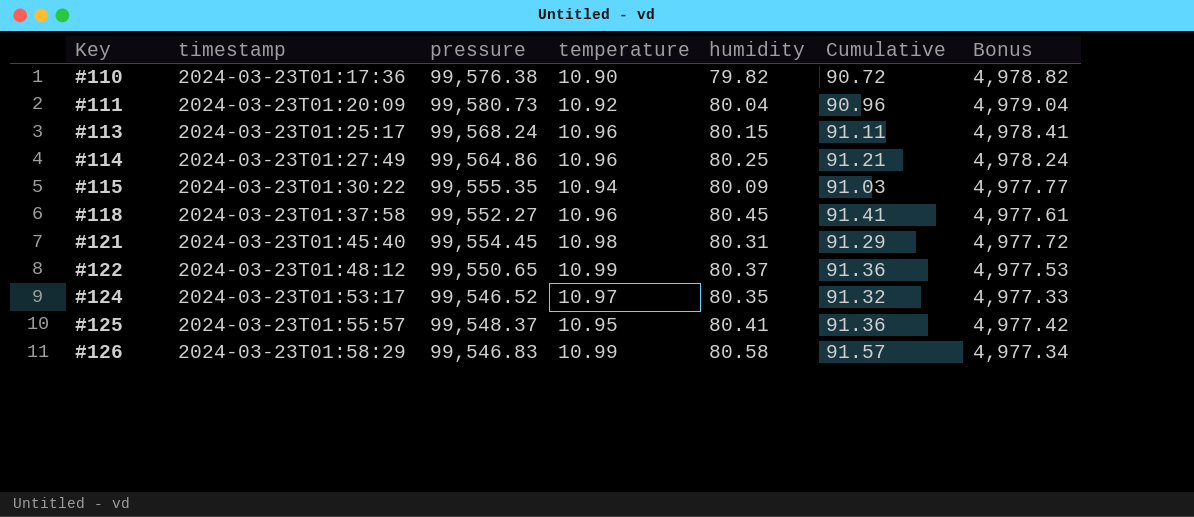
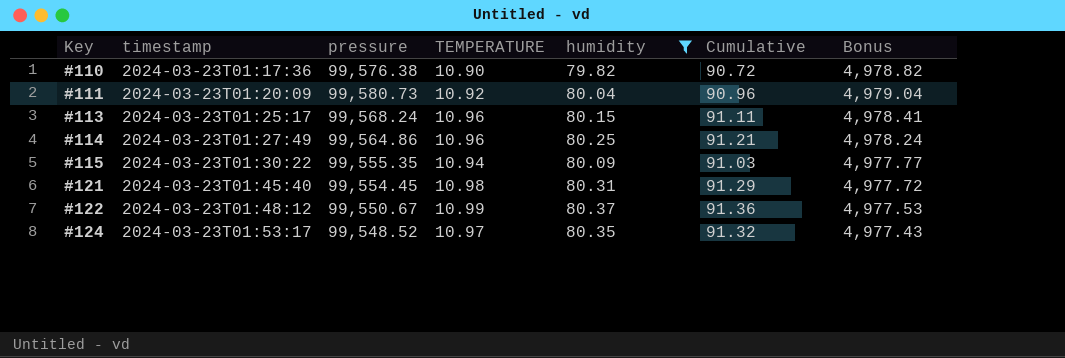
filter: none -> humidity <= 80.37
column name: temperature -> TEMPERATURE
#122 | pressure: 99,550.65 -> 99,550.67
#124 | pressure: 99,546.52 -> 99,548.52
#124 | Bonus: 4,977.33 -> 4,977.43

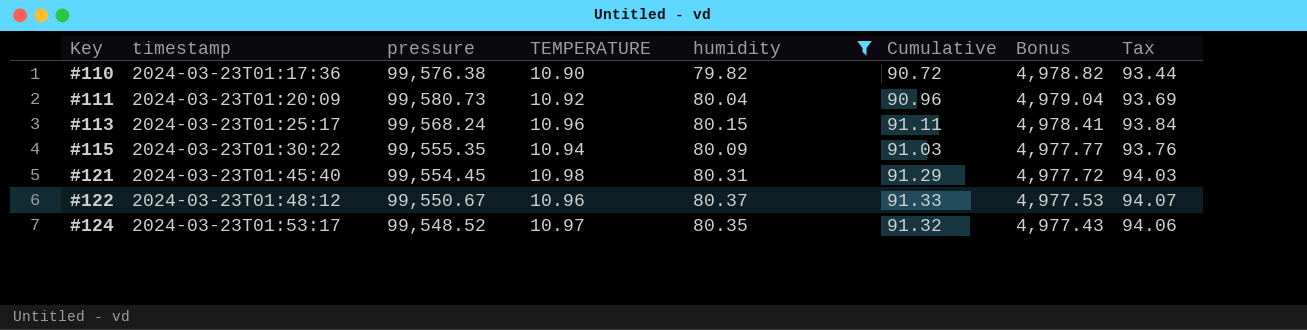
column Tax | formula: none -> [Cumulative] * 1.03
row #114: 2024-03-23T01:27:49 | 99,564.86 | 10.96 | 80.25 | 91.21 | 4,978.24 -> none
#122 | TEMPERATURE: 10.99 -> 10.96
#122 | Cumulative: 91.36 -> 91.33

